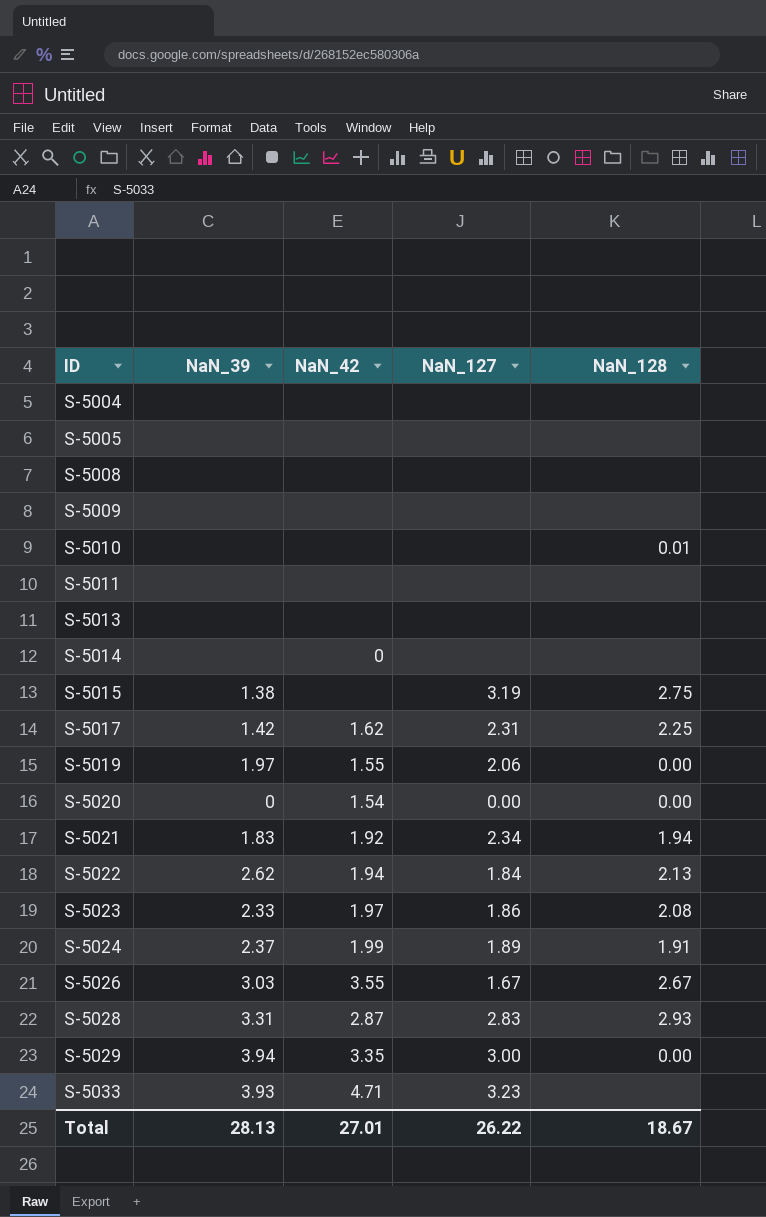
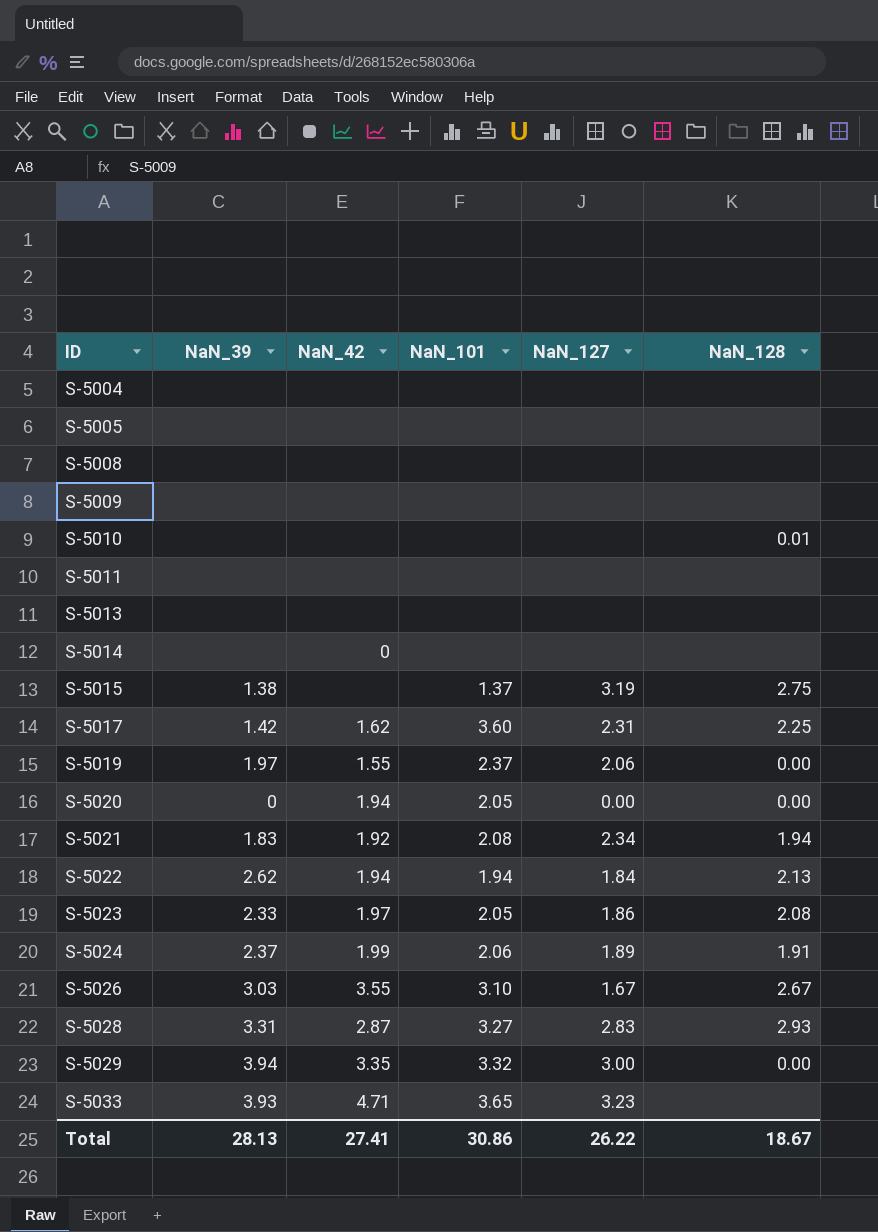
column NaN_101 | position: none -> 4
S-5020 | NaN_42: 1.54 -> 1.94
Total | NaN_42: 27.01 -> 27.41

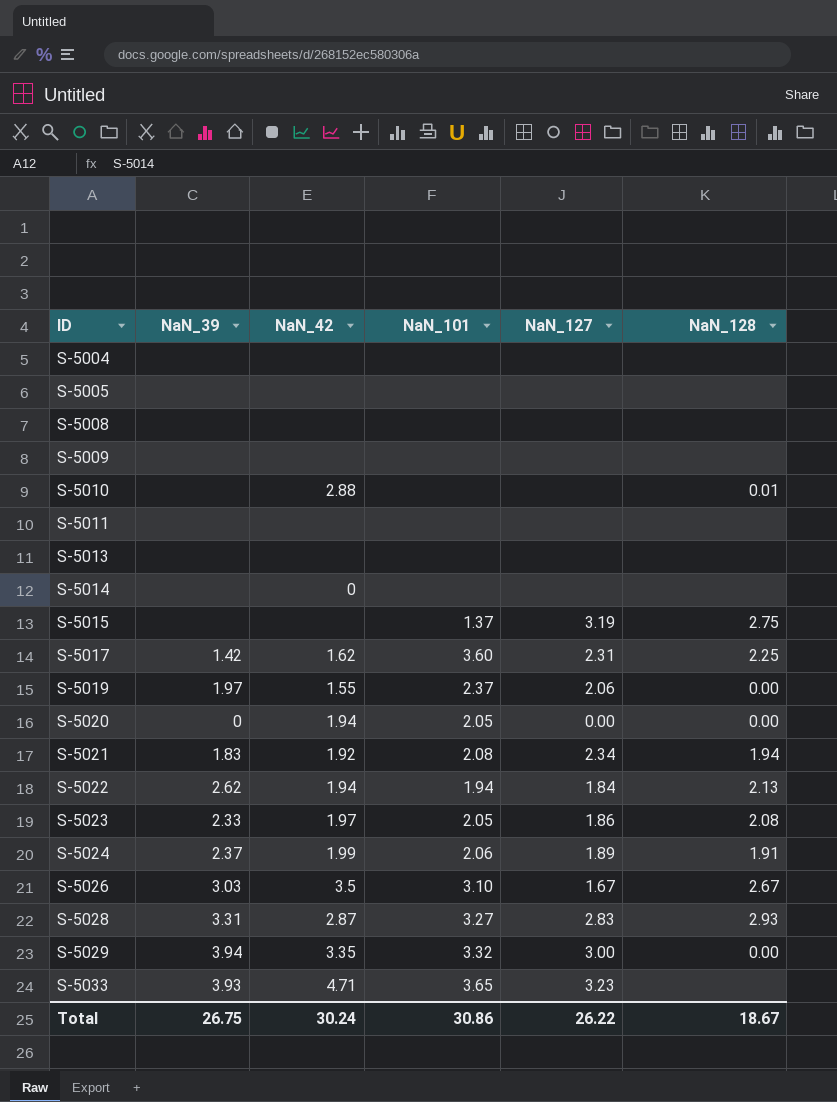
S-5010 | NaN_42: none -> 2.88
S-5015 | NaN_39: 1.38 -> none
S-5026 | NaN_42: 3.55 -> 3.5
Total | NaN_39: 28.13 -> 26.75
Total | NaN_42: 27.41 -> 30.24

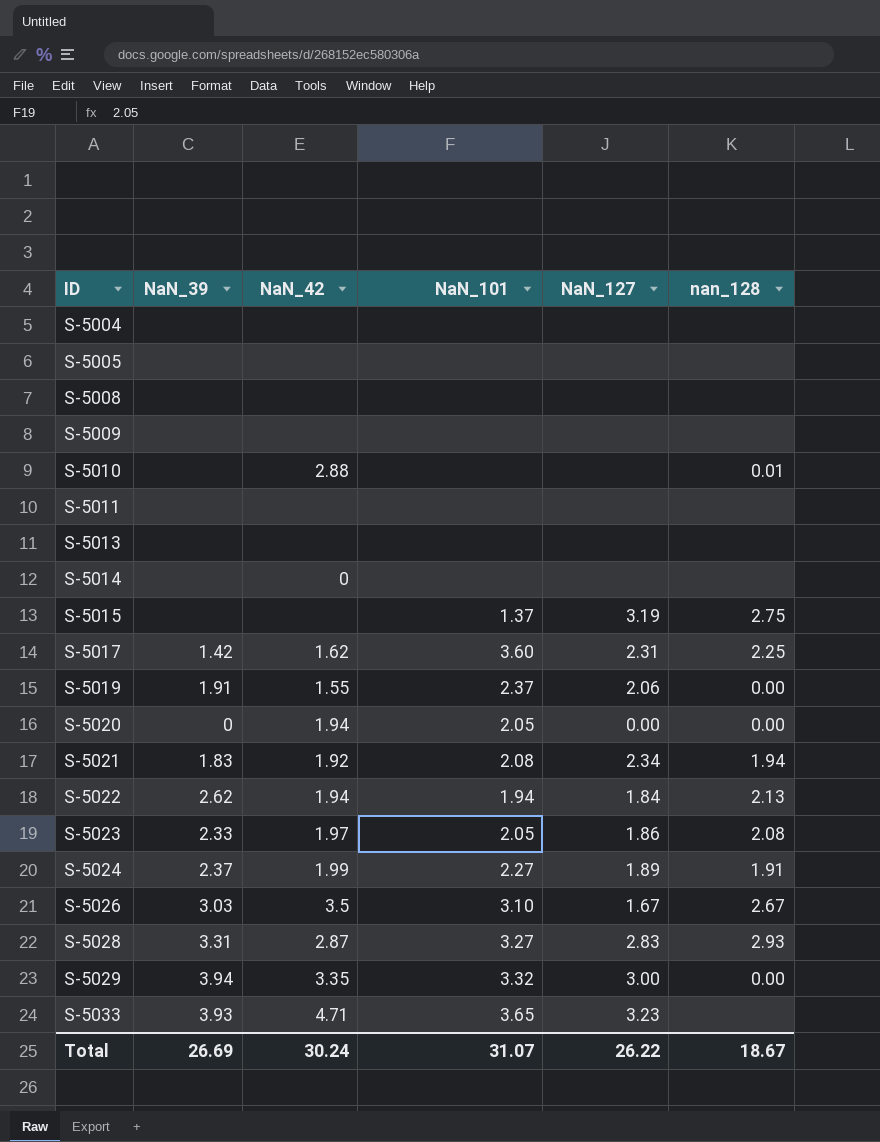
column name: NaN_128 -> nan_128
S-5019 | NaN_39: 1.97 -> 1.91
S-5024 | NaN_101: 2.06 -> 2.27
Total | NaN_39: 26.75 -> 26.69
Total | NaN_101: 30.86 -> 31.07

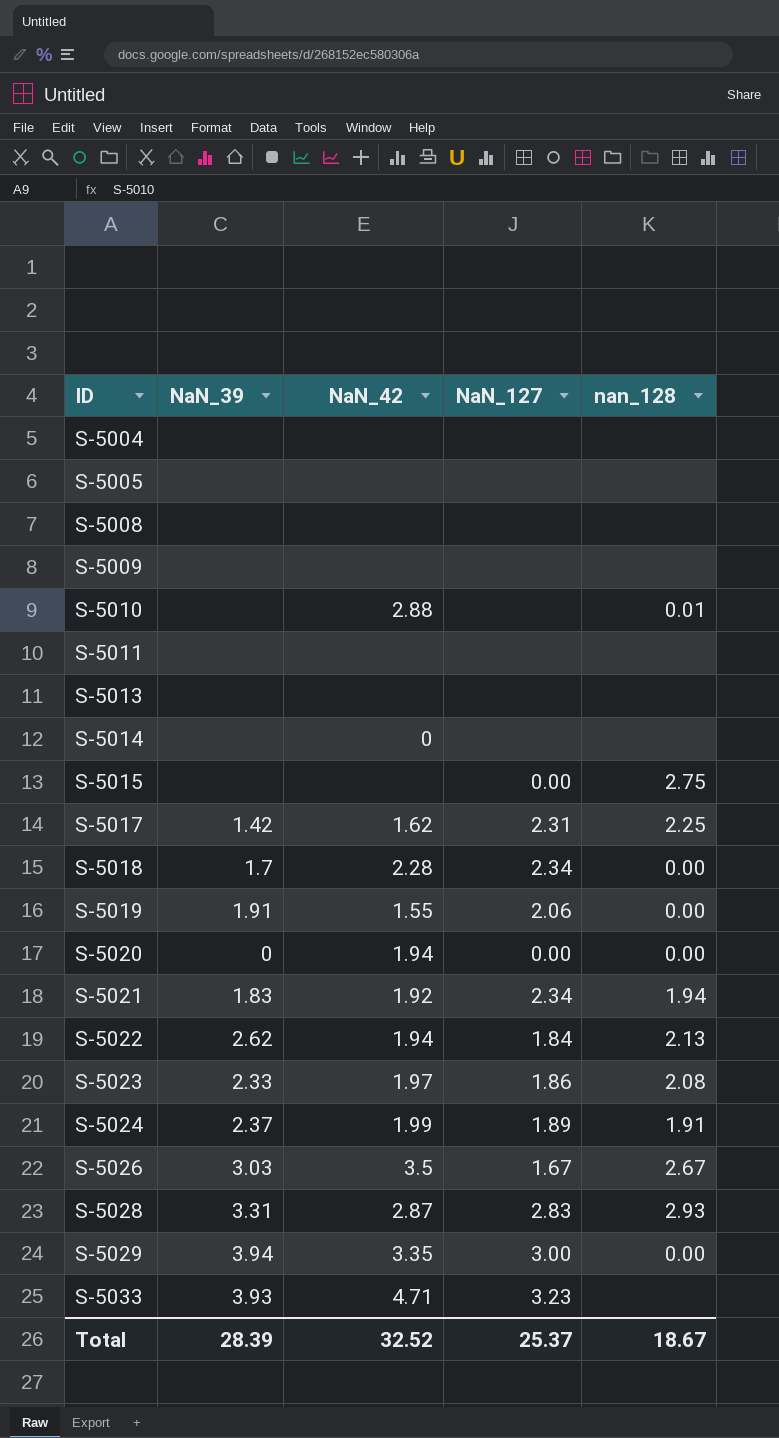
column NaN_101 | position: 4 -> none
S-5015 | NaN_127: 3.19 -> 0.00
row S-5018: none -> 1.7 | 2.28 | 2.34 | 0.00
Total | NaN_39: 26.69 -> 28.39
Total | NaN_42: 30.24 -> 32.52
Total | NaN_127: 26.22 -> 25.37

